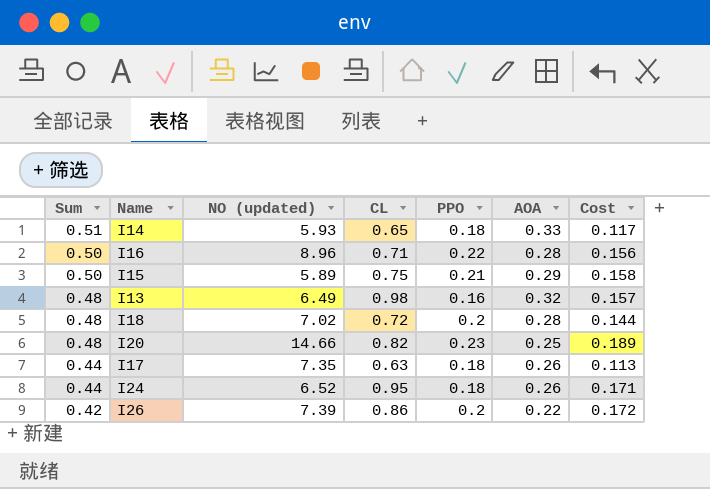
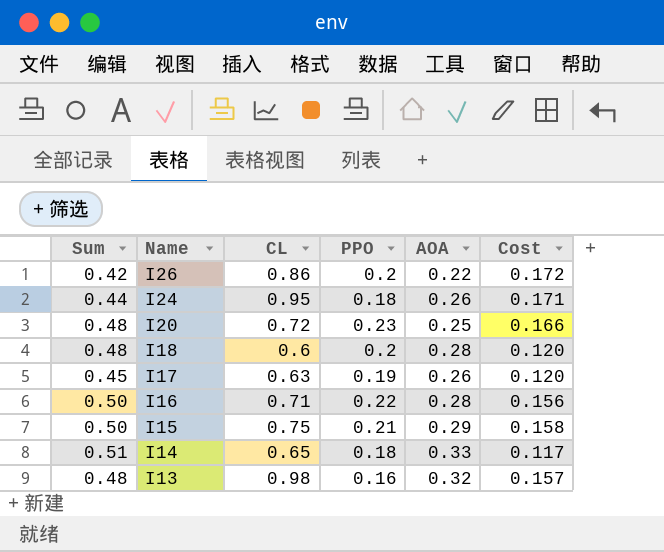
row order: Sum descending -> Name descending
column NO (updated) | position: 3 -> none
I20 | CL: 0.82 -> 0.72
I20 | Cost: 0.189 -> 0.166
I18 | CL: 0.72 -> 0.6
I18 | Cost: 0.144 -> 0.120
I17 | Sum: 0.44 -> 0.45
I17 | PPO: 0.18 -> 0.19
I17 | Cost: 0.113 -> 0.120

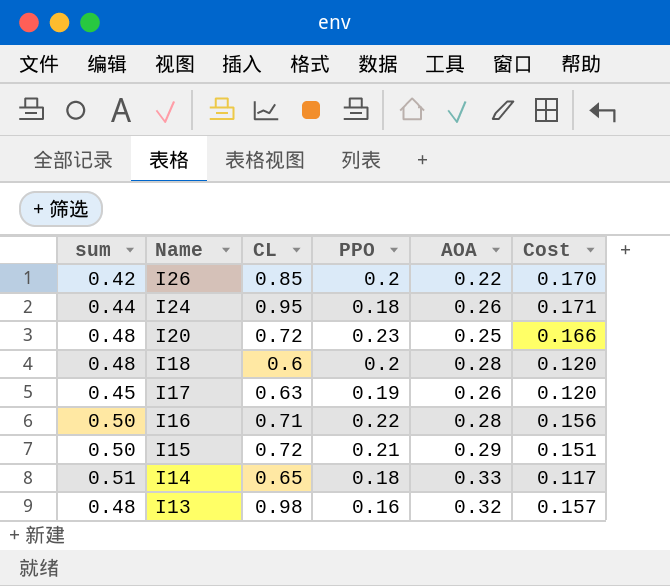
column name: Sum -> sum
I26 | CL: 0.86 -> 0.85
I26 | Cost: 0.172 -> 0.170
I15 | CL: 0.75 -> 0.72
I15 | Cost: 0.158 -> 0.151

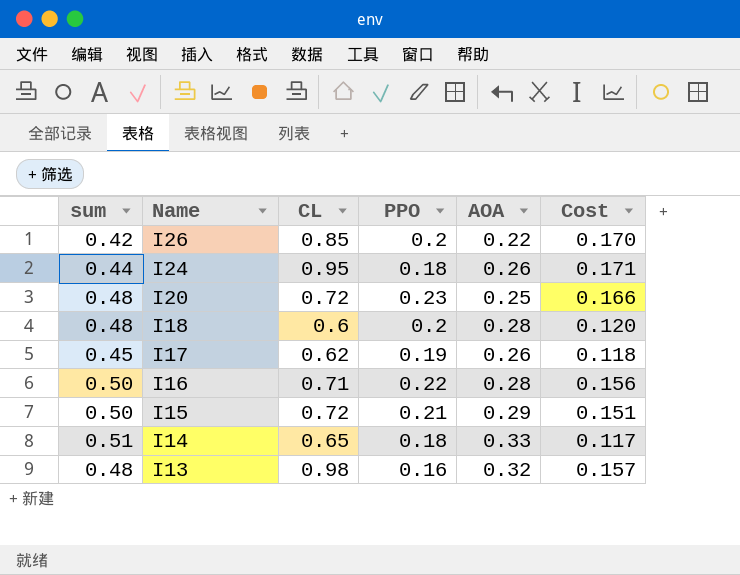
I17 | CL: 0.63 -> 0.62
I17 | Cost: 0.120 -> 0.118

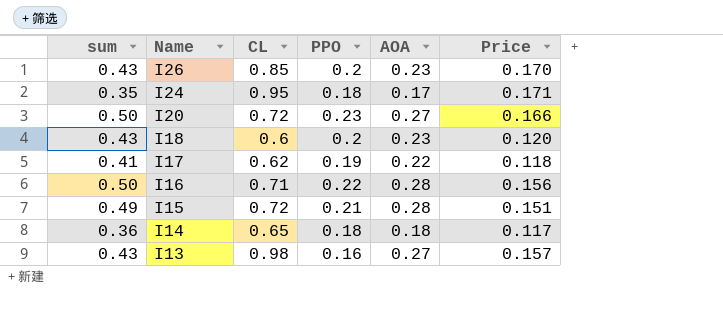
column name: Cost -> Price
I26 | sum: 0.42 -> 0.43
I26 | AOA: 0.22 -> 0.23
I24 | sum: 0.44 -> 0.35
I24 | AOA: 0.26 -> 0.17
I20 | sum: 0.48 -> 0.50
I20 | AOA: 0.25 -> 0.27
I18 | sum: 0.48 -> 0.43
I18 | AOA: 0.28 -> 0.23
I17 | sum: 0.45 -> 0.41
I17 | AOA: 0.26 -> 0.22
I15 | sum: 0.50 -> 0.49
I15 | AOA: 0.29 -> 0.28
I14 | sum: 0.51 -> 0.36
I14 | AOA: 0.33 -> 0.18
I13 | sum: 0.48 -> 0.43
I13 | AOA: 0.32 -> 0.27

